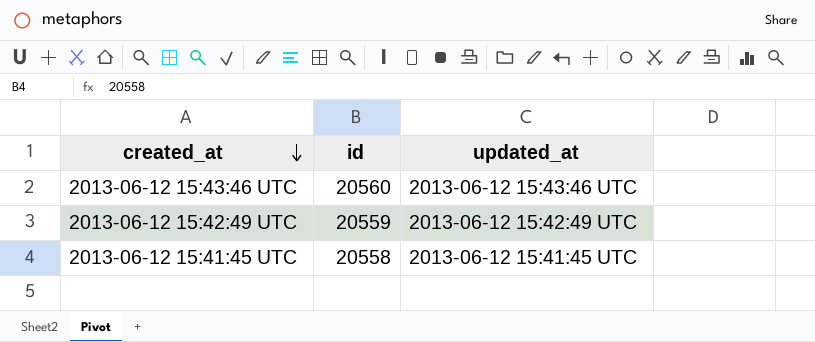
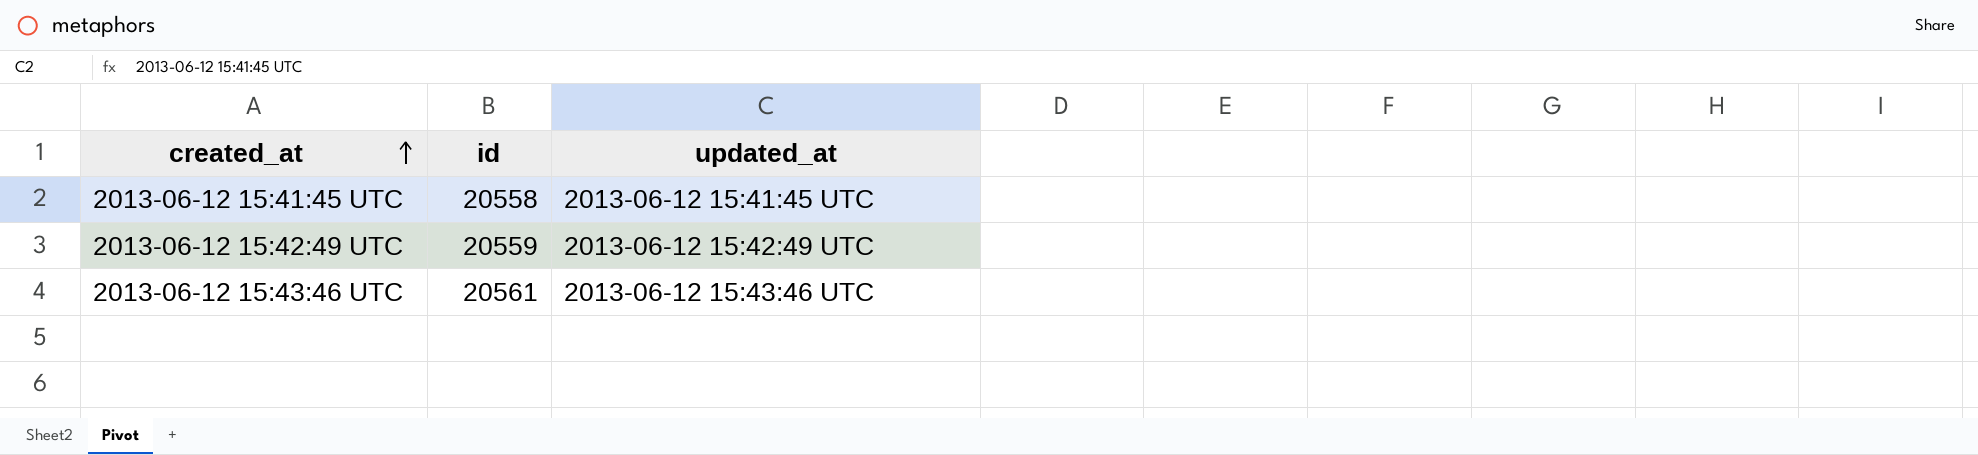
row order: created_at descending -> created_at ascending
2013-06-12 15:43:46 UTC | id: 20560 -> 20561

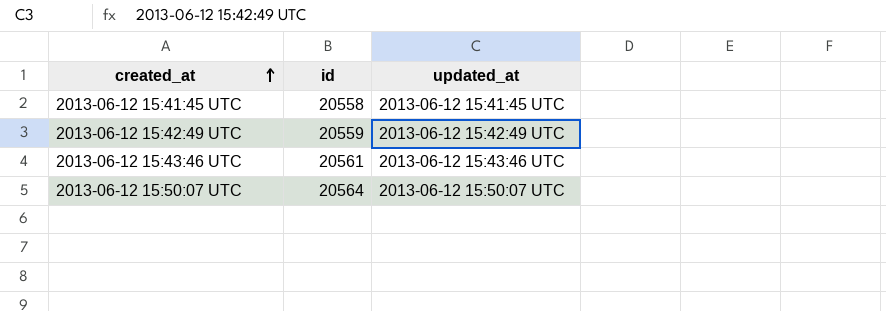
row 2013-06-12 15:50:07 UTC: none -> 20564 | 2013-06-12 15:50:07 UTC

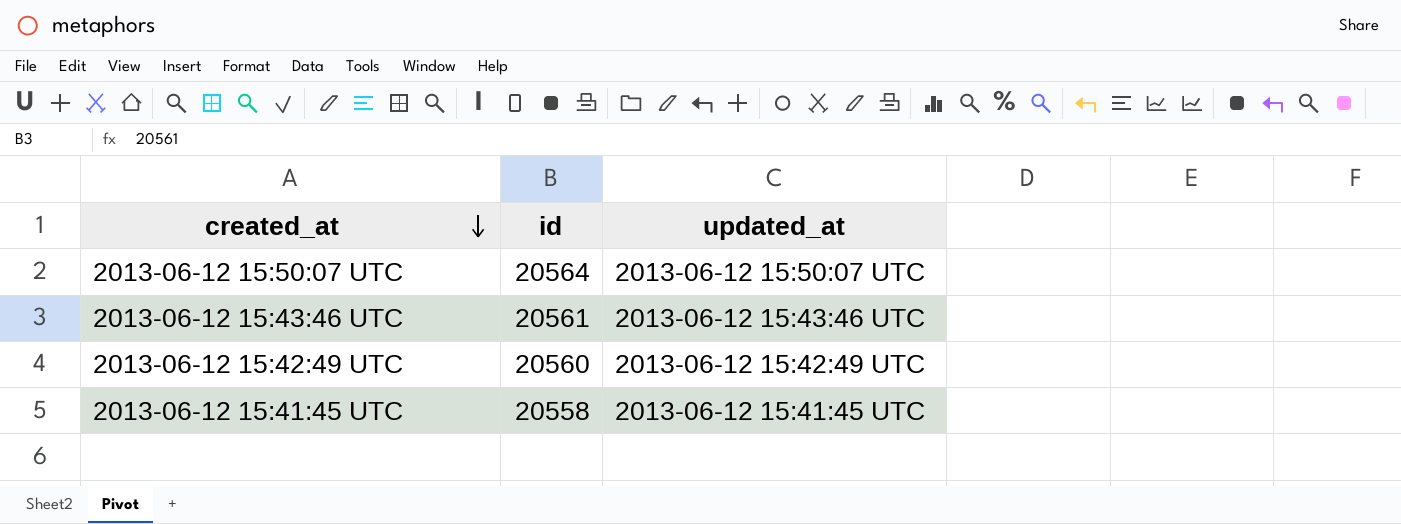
row order: created_at ascending -> created_at descending
2013-06-12 15:42:49 UTC | id: 20559 -> 20560

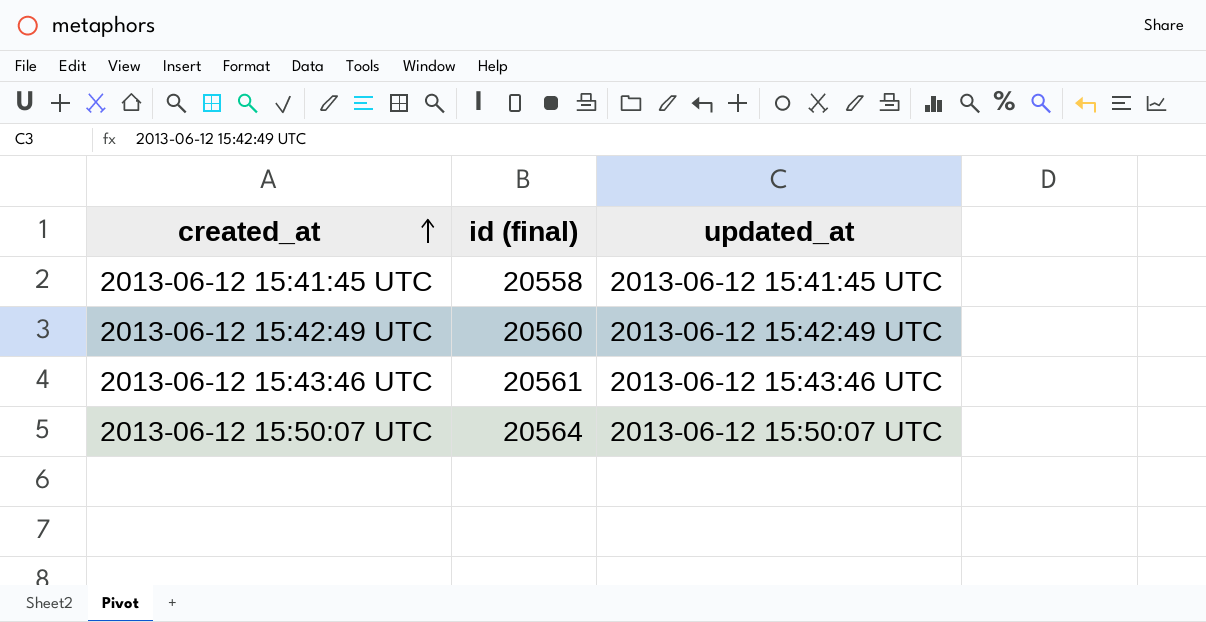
row order: created_at descending -> created_at ascending
column name: id -> id (final)

